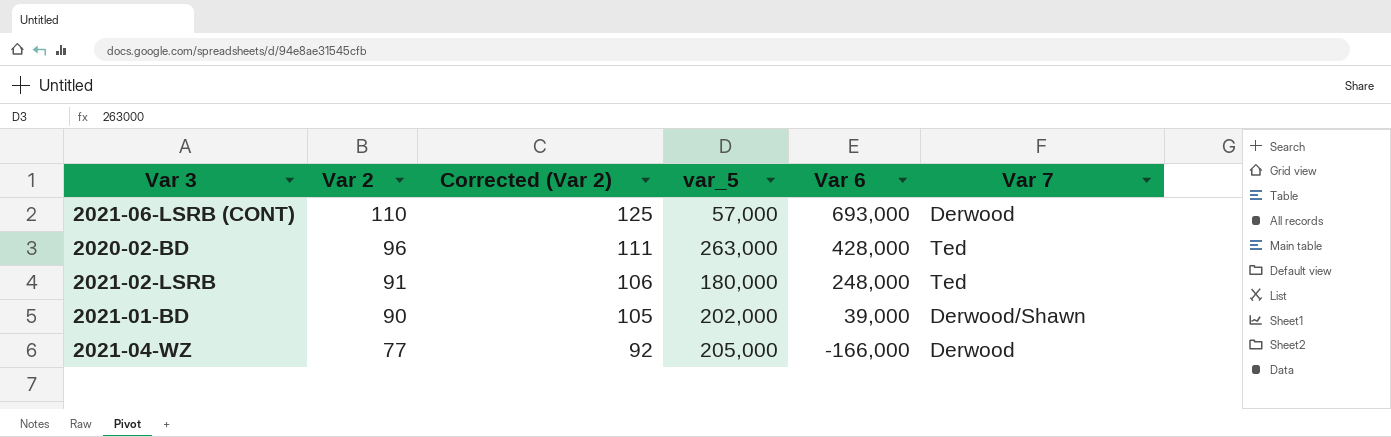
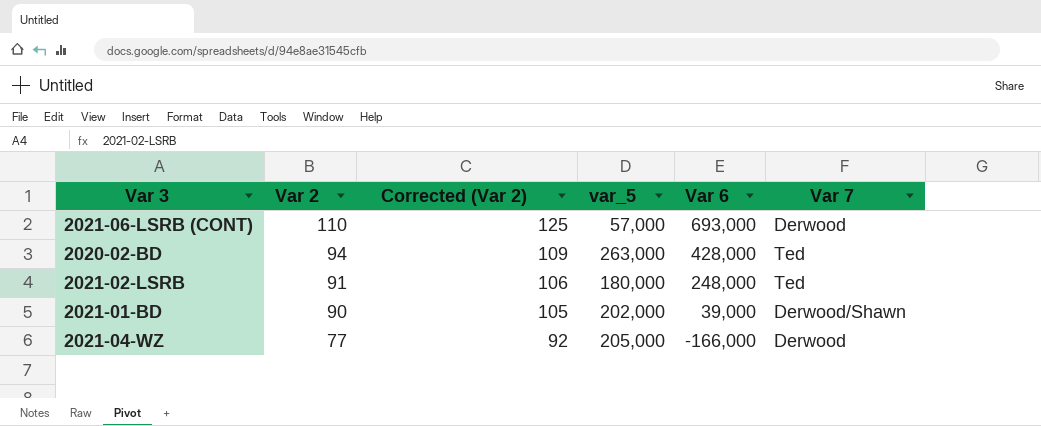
2020-02-BD | Var 2: 96 -> 94
2020-02-BD | Corrected (Var 2): 111 -> 109

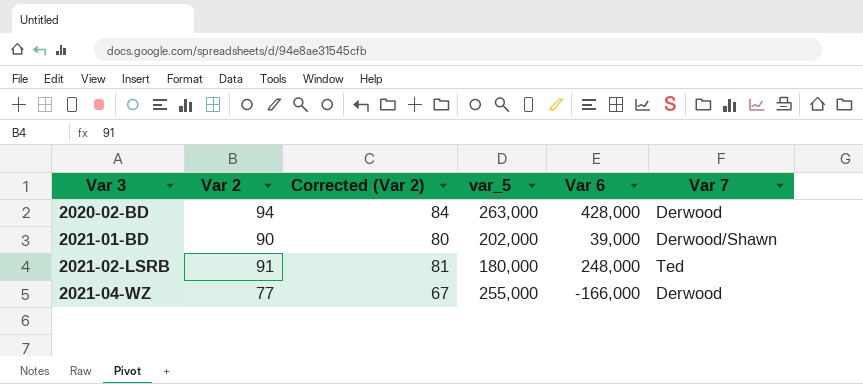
row order: Var 2 descending -> Var 3 ascending
column Corrected (Var 2) | formula: [Var 2] + 15 -> [Var 2] - 10
row 2021-06-LSRB (CONT): 110 | 125 | 57,000 | 693,000 | Derwood -> none
2020-02-BD | Var 7: Ted -> Derwood
2021-04-WZ | var_5: 205,000 -> 255,000

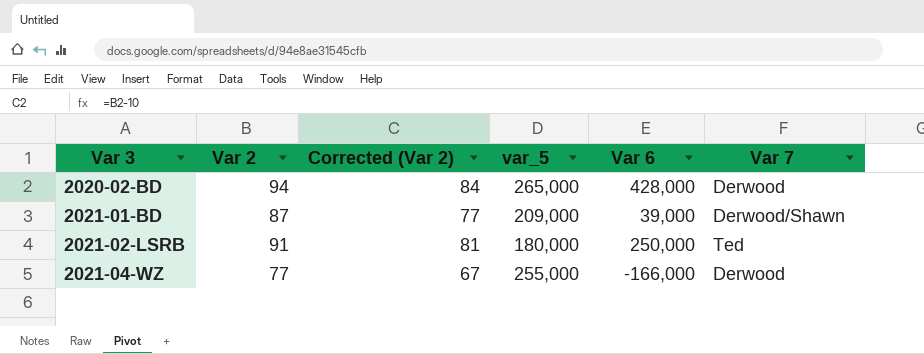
2020-02-BD | var_5: 263,000 -> 265,000
2021-01-BD | Var 2: 90 -> 87
2021-01-BD | Corrected (Var 2): 80 -> 77
2021-01-BD | var_5: 202,000 -> 209,000
2021-02-LSRB | Var 6: 248,000 -> 250,000

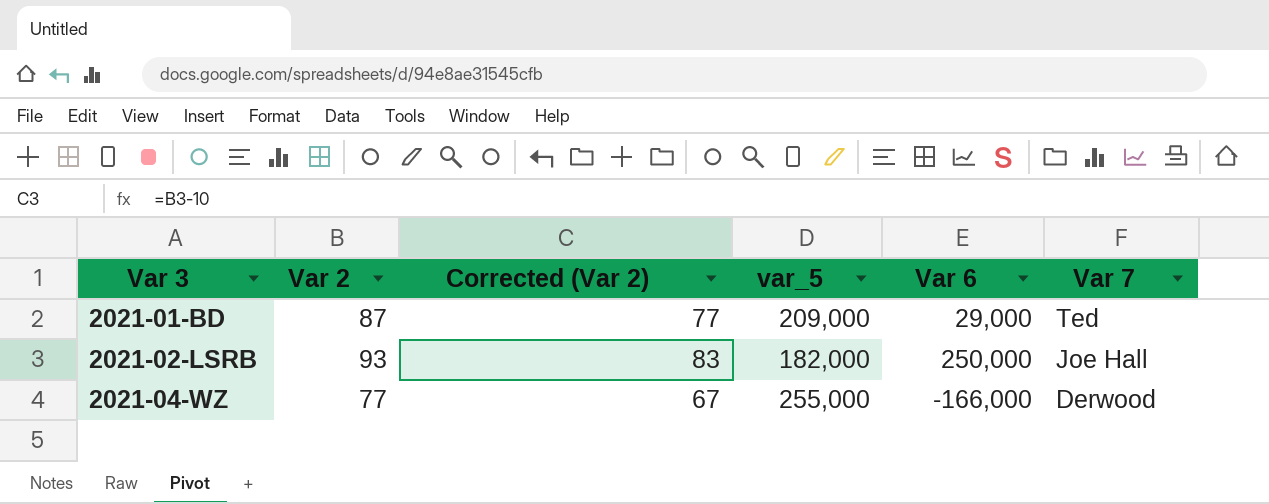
row 2020-02-BD: 94 | 84 | 265,000 | 428,000 | Derwood -> none
2021-01-BD | Var 6: 39,000 -> 29,000
2021-01-BD | Var 7: Derwood/Shawn -> Ted
2021-02-LSRB | Var 2: 91 -> 93
2021-02-LSRB | Corrected (Var 2): 81 -> 83
2021-02-LSRB | var_5: 180,000 -> 182,000
2021-02-LSRB | Var 7: Ted -> Joe Hall

